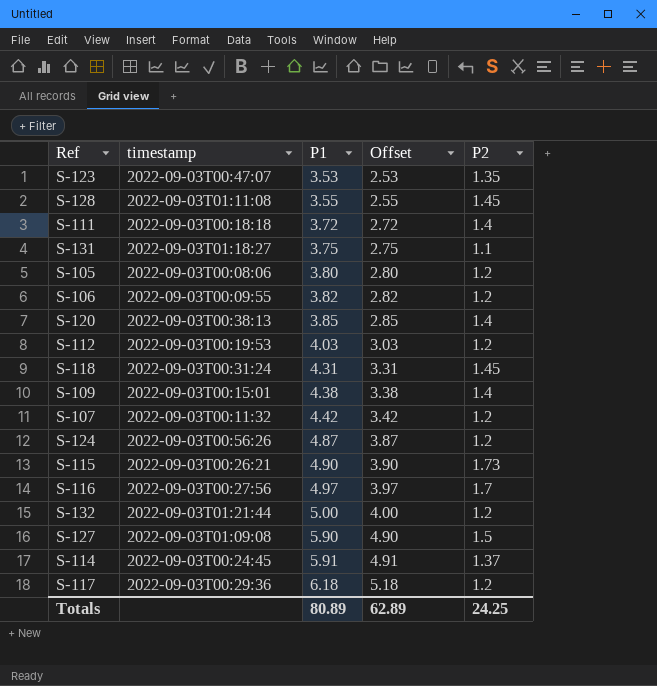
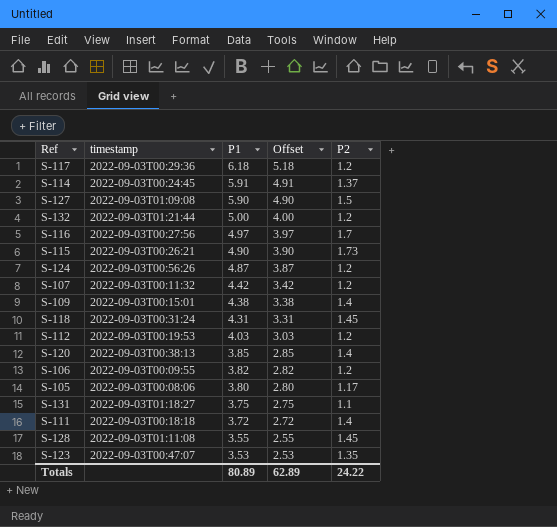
row order: P1 ascending -> P1 descending
S-105 | P2: 1.2 -> 1.17
Totals | P2: 24.25 -> 24.22

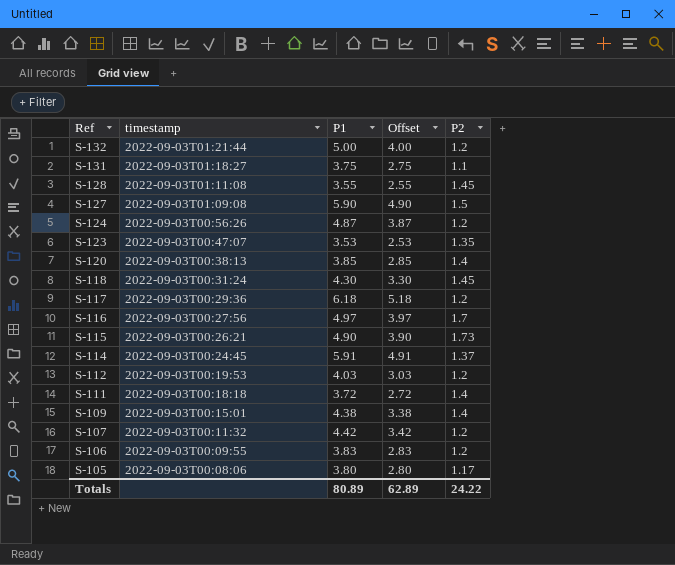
row order: P1 descending -> Ref descending
S-118 | P1: 4.31 -> 4.30
S-118 | Offset: 3.31 -> 3.30
S-106 | P1: 3.82 -> 3.83
S-106 | Offset: 2.82 -> 2.83

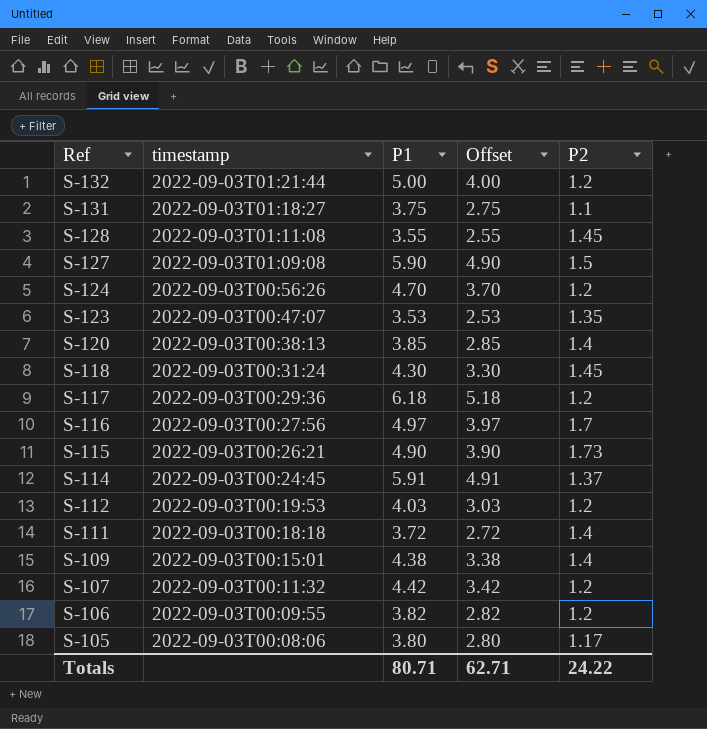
S-124 | P1: 4.87 -> 4.70
S-124 | Offset: 3.87 -> 3.70
S-106 | P1: 3.83 -> 3.82
S-106 | Offset: 2.83 -> 2.82
Totals | P1: 80.89 -> 80.71
Totals | Offset: 62.89 -> 62.71

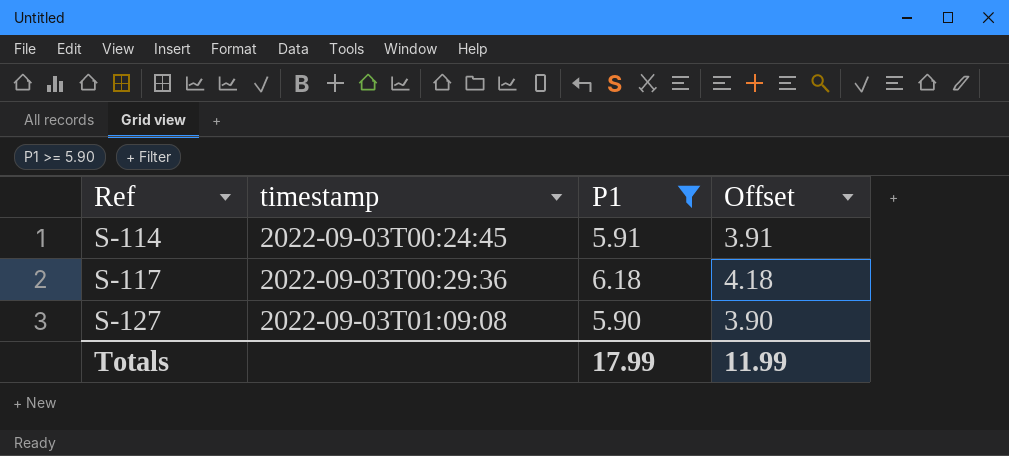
filter: none -> P1 >= 5.90
row order: Ref descending -> Ref ascending
column P2 | position: 5 -> none
column Offset | formula: [P1] - 1 -> [P1] - 2
Totals | P1: 80.71 -> 17.99
Totals | Offset: 62.71 -> 11.99

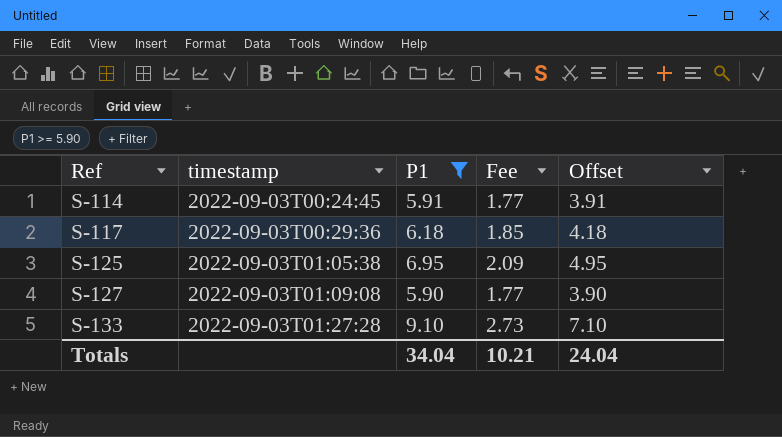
column Fee | formula: none -> [P1] * 0.3
row S-125: none -> 2022-09-03T01:05:38 | 6.95 | 2.09 | 4.95
row S-133: none -> 2022-09-03T01:27:28 | 9.10 | 2.73 | 7.10
Totals | P1: 17.99 -> 34.04
Totals | Offset: 11.99 -> 24.04

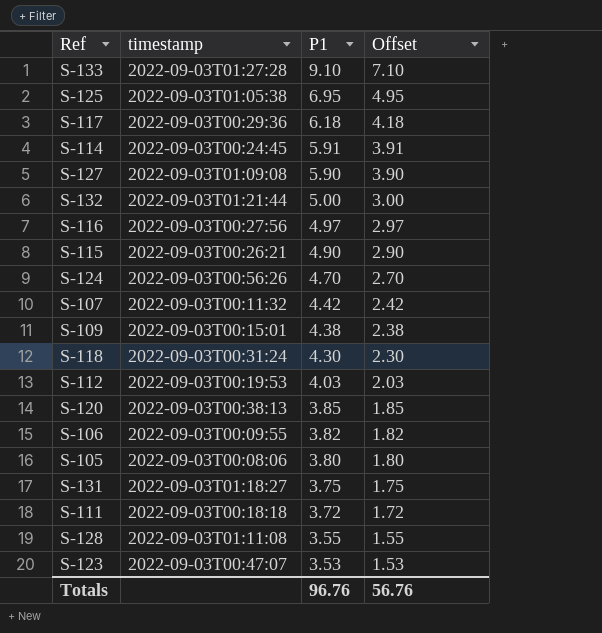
filter: P1 >= 5.90 -> none
row order: Ref ascending -> P1 descending
column Fee | formula: [P1] * 0.3 -> none
Totals | P1: 34.04 -> 96.76
Totals | Offset: 24.04 -> 56.76

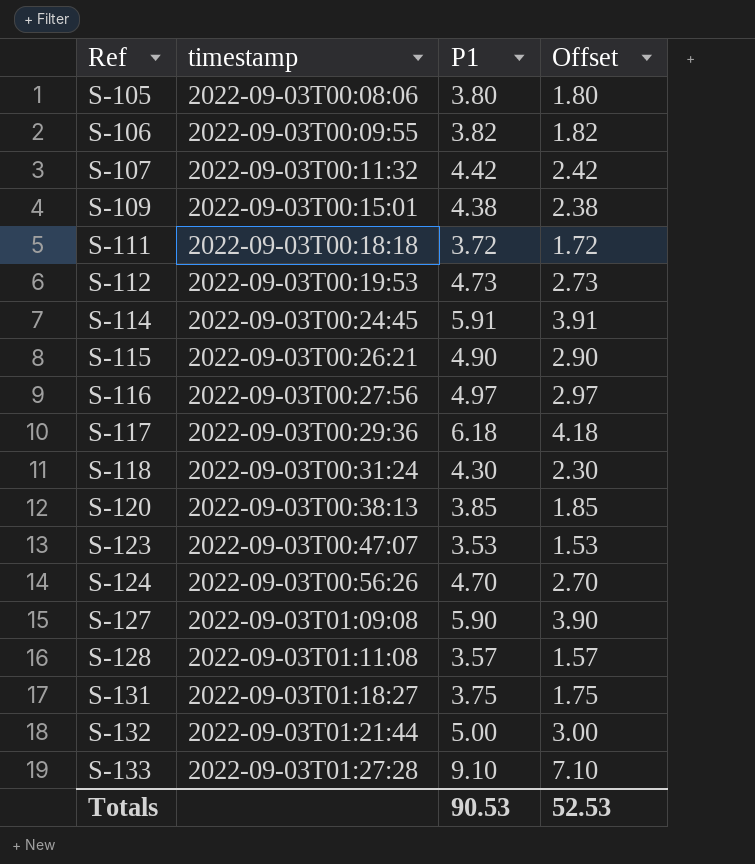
row order: P1 descending -> Ref ascending
row S-125: 2022-09-03T01:05:38 | 6.95 | 4.95 -> none
S-112 | P1: 4.03 -> 4.73
S-112 | Offset: 2.03 -> 2.73
S-128 | P1: 3.55 -> 3.57
S-128 | Offset: 1.55 -> 1.57
Totals | P1: 96.76 -> 90.53
Totals | Offset: 56.76 -> 52.53

